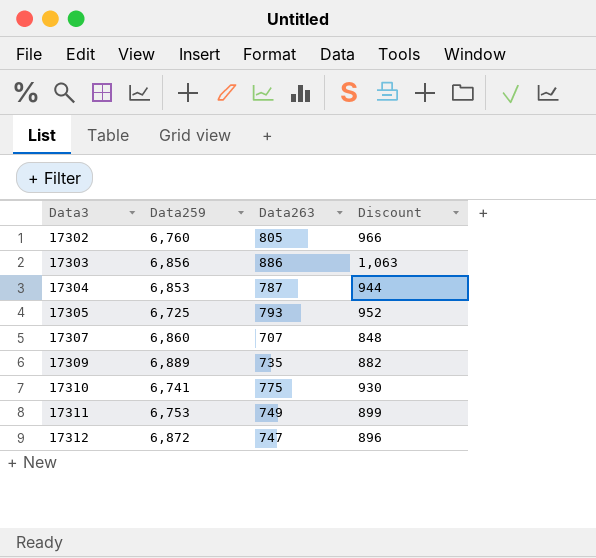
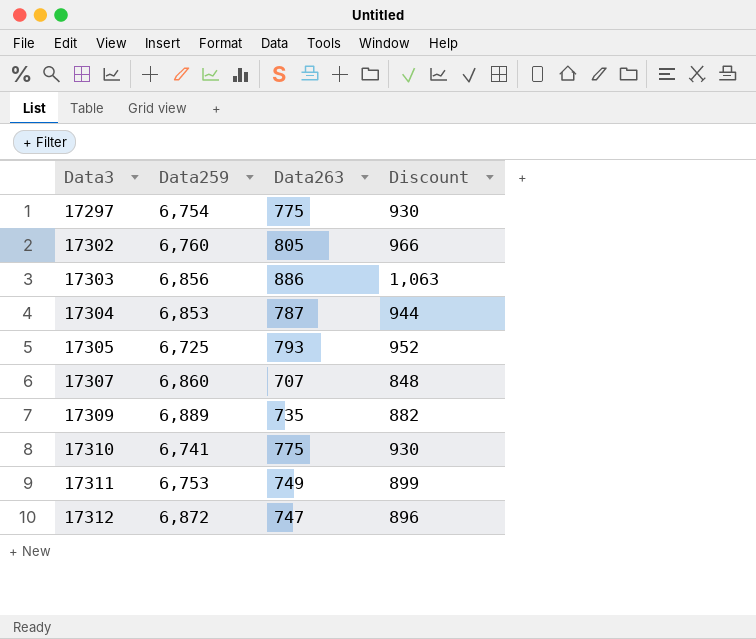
row 17297: none -> 6,754 | 775 | 930

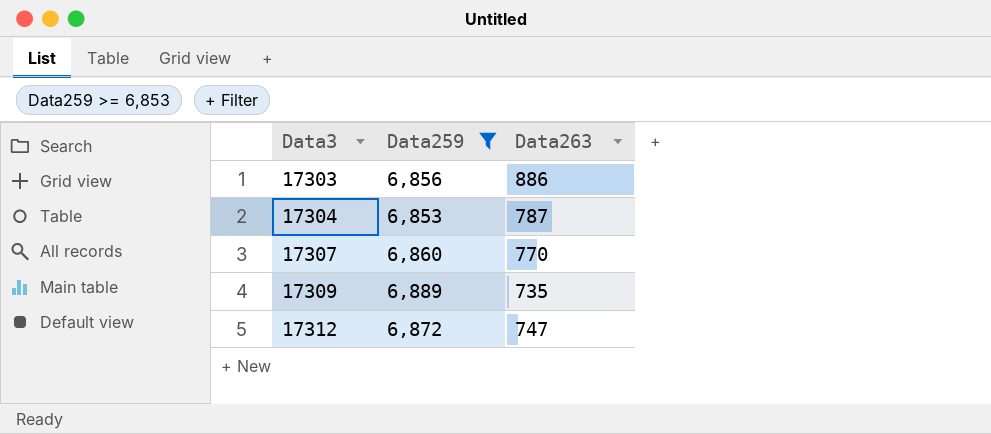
filter: none -> Data259 >= 6,853
column Discount | formula: [Data263] * 1.2 -> none
17307 | Data263: 707 -> 770

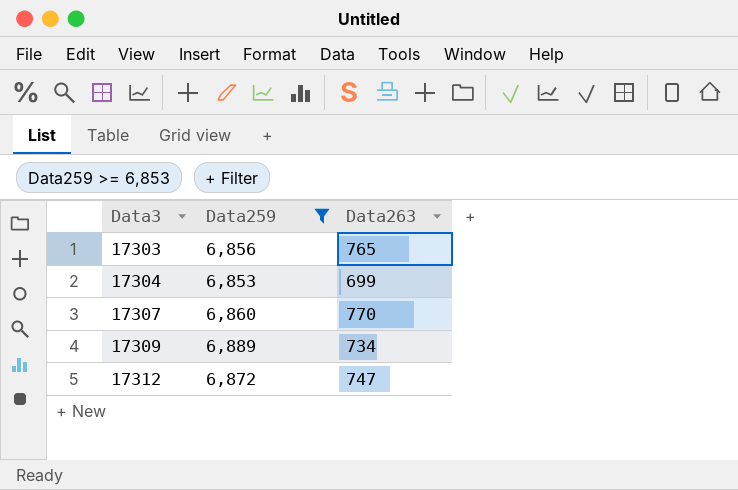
17303 | Data263: 886 -> 765
17304 | Data263: 787 -> 699
17309 | Data263: 735 -> 734

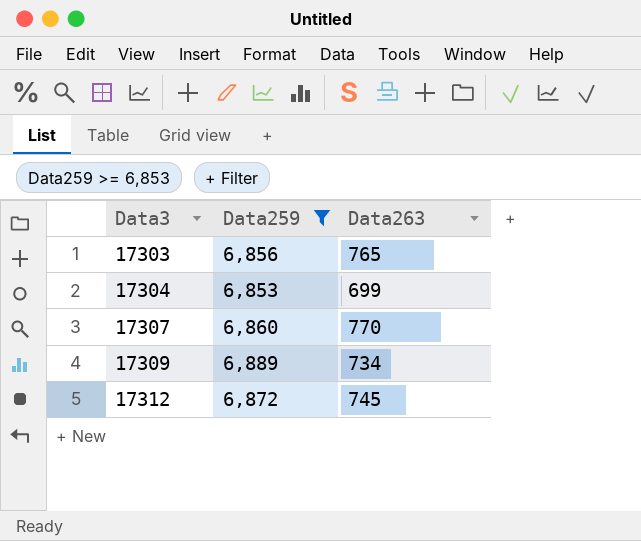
17312 | Data263: 747 -> 745

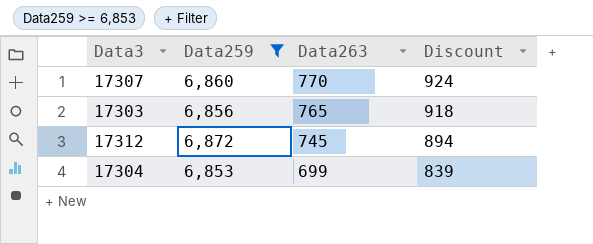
row order: Data3 ascending -> Data263 descending
column Discount | formula: none -> [Data263] * 1.2
row 17309: 6,889 | 734 -> none

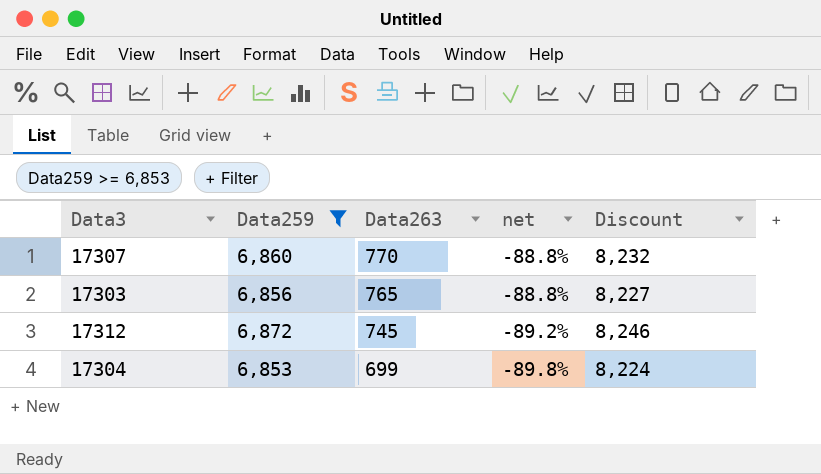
column net | formula: none -> ([Data263] - [Data259]) / [Data259]
column Discount | formula: [Data263] * 1.2 -> [Data259] * 1.2

